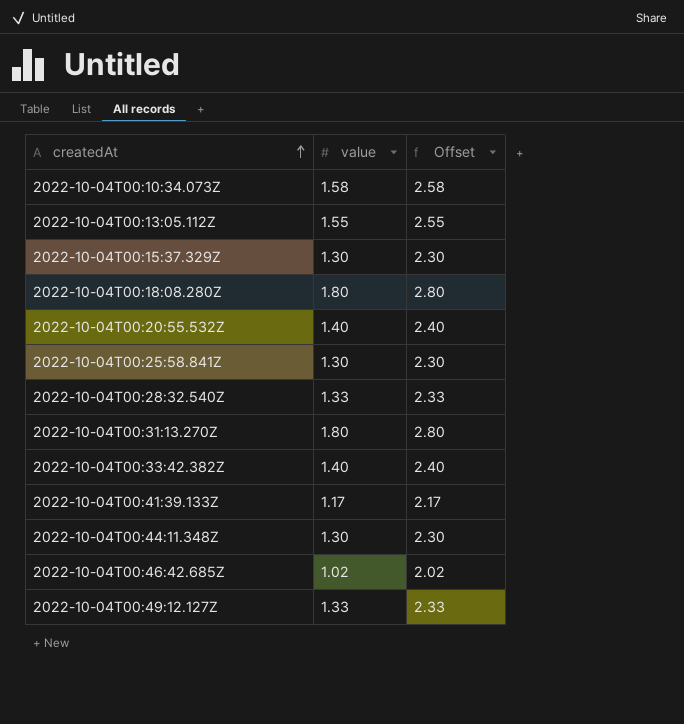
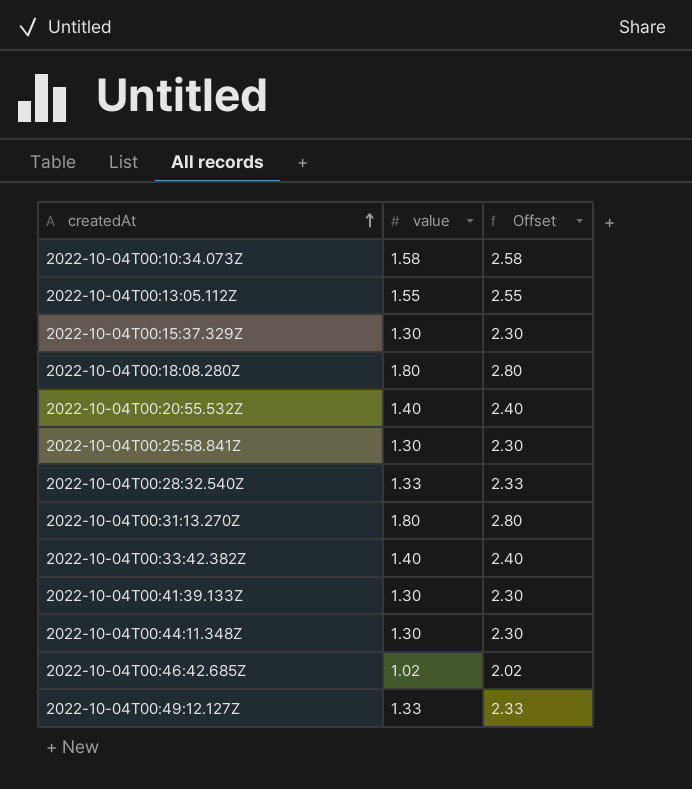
2022-10-04T00:41:39.133Z | value: 1.17 -> 1.30
2022-10-04T00:41:39.133Z | Offset: 2.17 -> 2.30

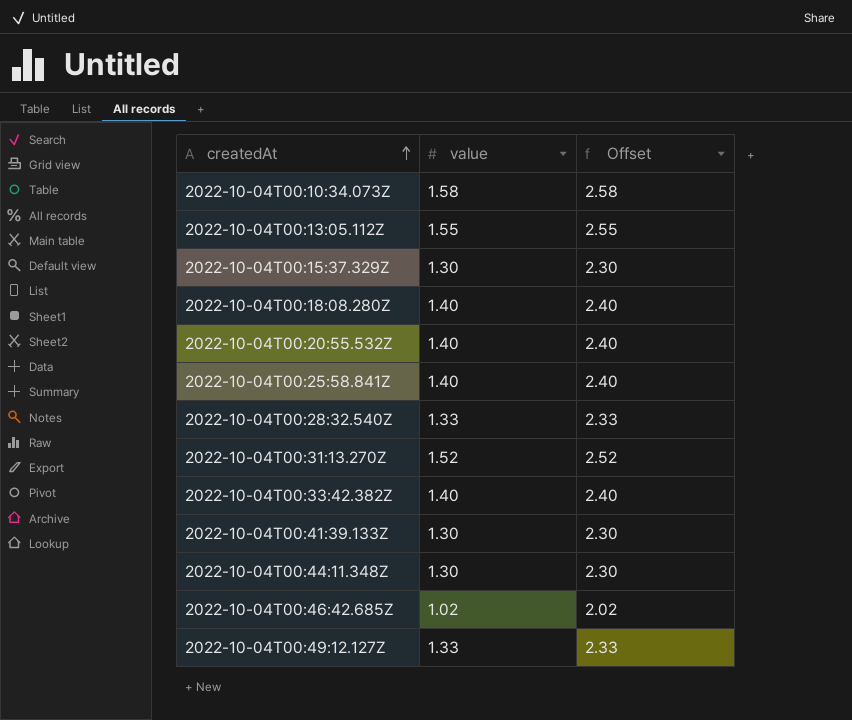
2022-10-04T00:18:08.280Z | value: 1.80 -> 1.40
2022-10-04T00:18:08.280Z | Offset: 2.80 -> 2.40
2022-10-04T00:25:58.841Z | value: 1.30 -> 1.40
2022-10-04T00:25:58.841Z | Offset: 2.30 -> 2.40
2022-10-04T00:31:13.270Z | value: 1.80 -> 1.52
2022-10-04T00:31:13.270Z | Offset: 2.80 -> 2.52

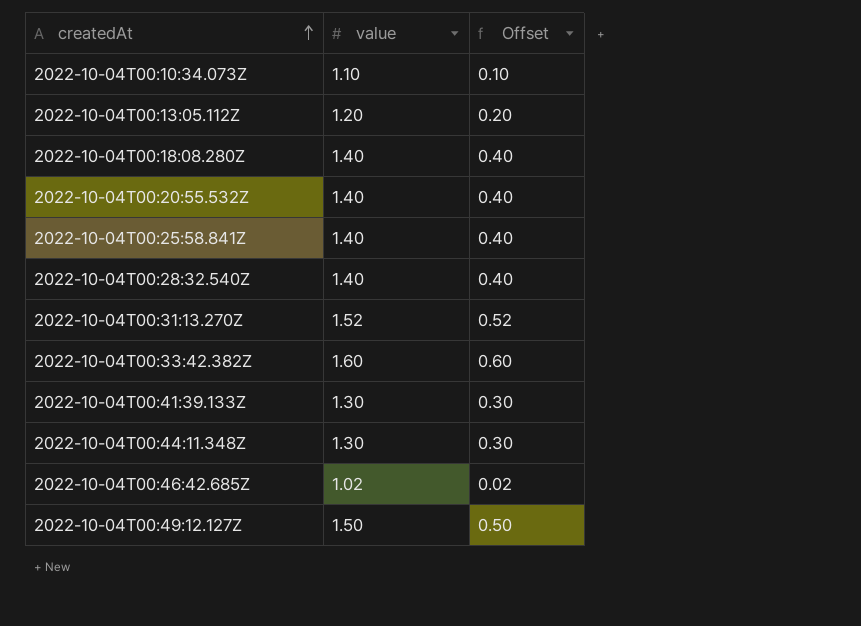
column Offset | formula: [value] + 1 -> [value] - 1
row 2022-10-04T00:15:37.329Z: 1.30 | 2.30 -> none
2022-10-04T00:10:34.073Z | value: 1.58 -> 1.10
2022-10-04T00:13:05.112Z | value: 1.55 -> 1.20
2022-10-04T00:28:32.540Z | value: 1.33 -> 1.40
2022-10-04T00:33:42.382Z | value: 1.40 -> 1.60
2022-10-04T00:49:12.127Z | value: 1.33 -> 1.50

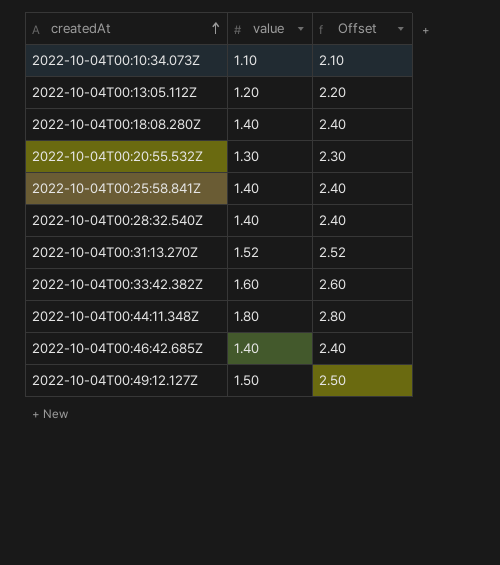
column Offset | formula: [value] - 1 -> [value] + 1
row 2022-10-04T00:41:39.133Z: 1.30 | 0.30 -> none
2022-10-04T00:20:55.532Z | value: 1.40 -> 1.30
2022-10-04T00:44:11.348Z | value: 1.30 -> 1.80
2022-10-04T00:46:42.685Z | value: 1.02 -> 1.40

